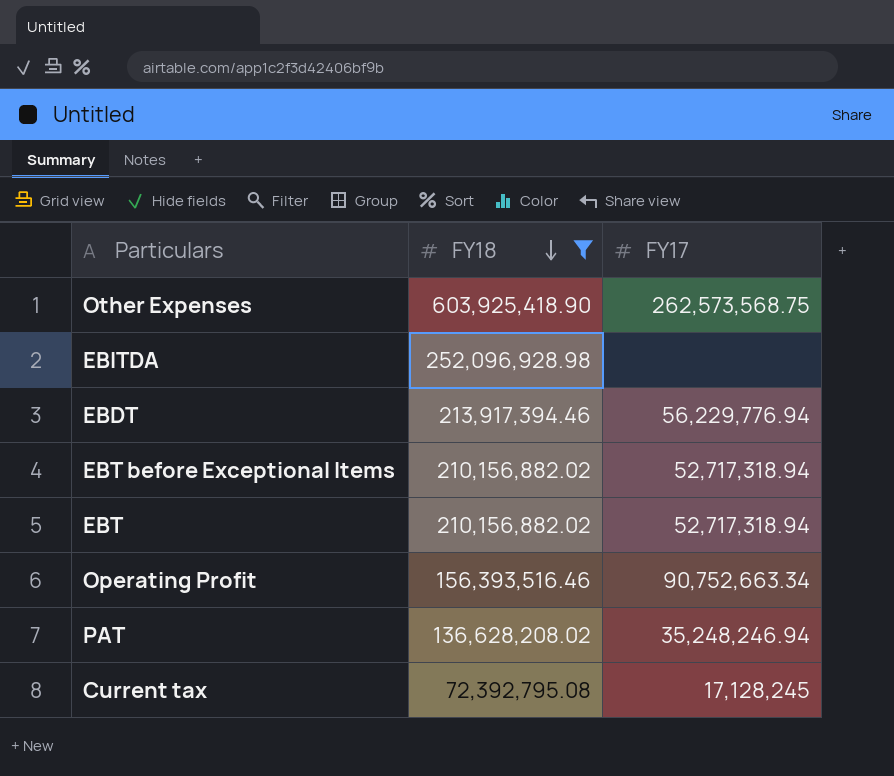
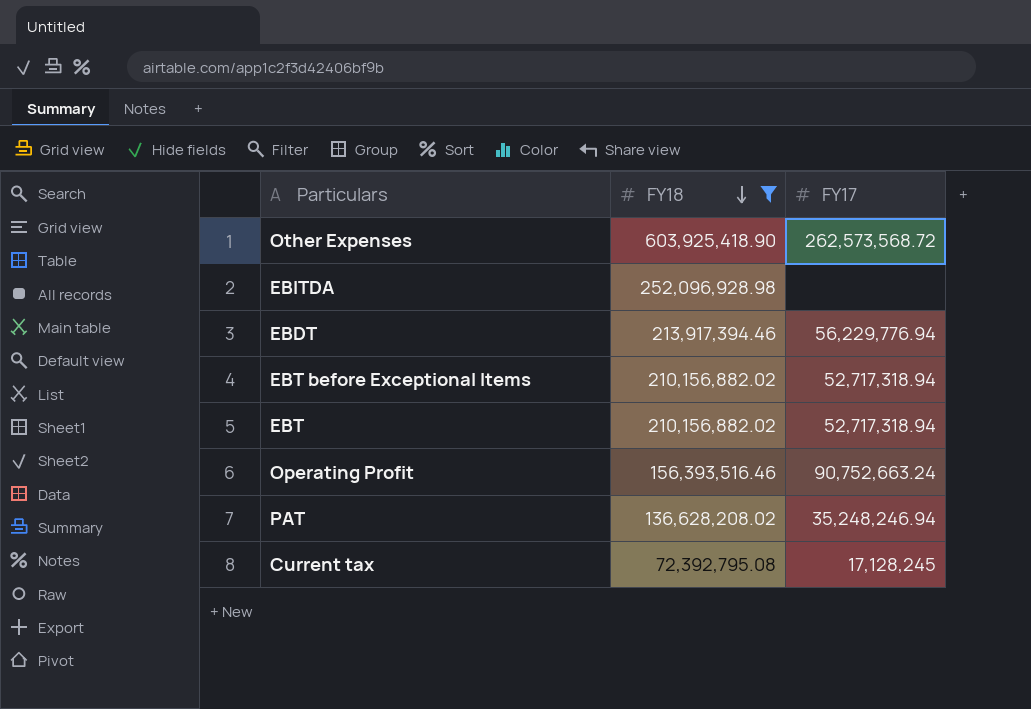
Other Expenses | FY17: 262,573,568.75 -> 262,573,568.72
Operating Profit | FY17: 90,752,663.34 -> 90,752,663.24

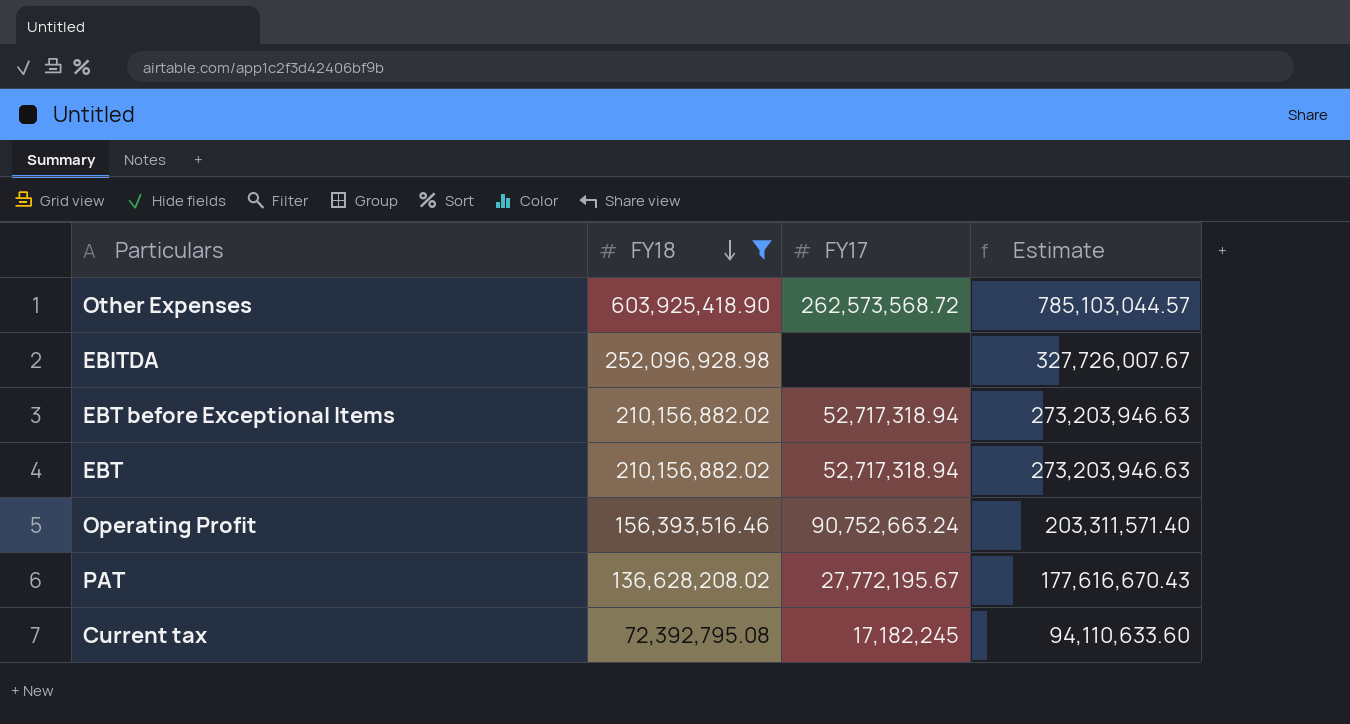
column Estimate | formula: none -> [FY18] * 1.3
row EBDT: 213,917,394.46 | 56,229,776.94 -> none
PAT | FY17: 35,248,246.94 -> 27,772,195.67
Current tax | FY17: 17,128,245 -> 17,182,245

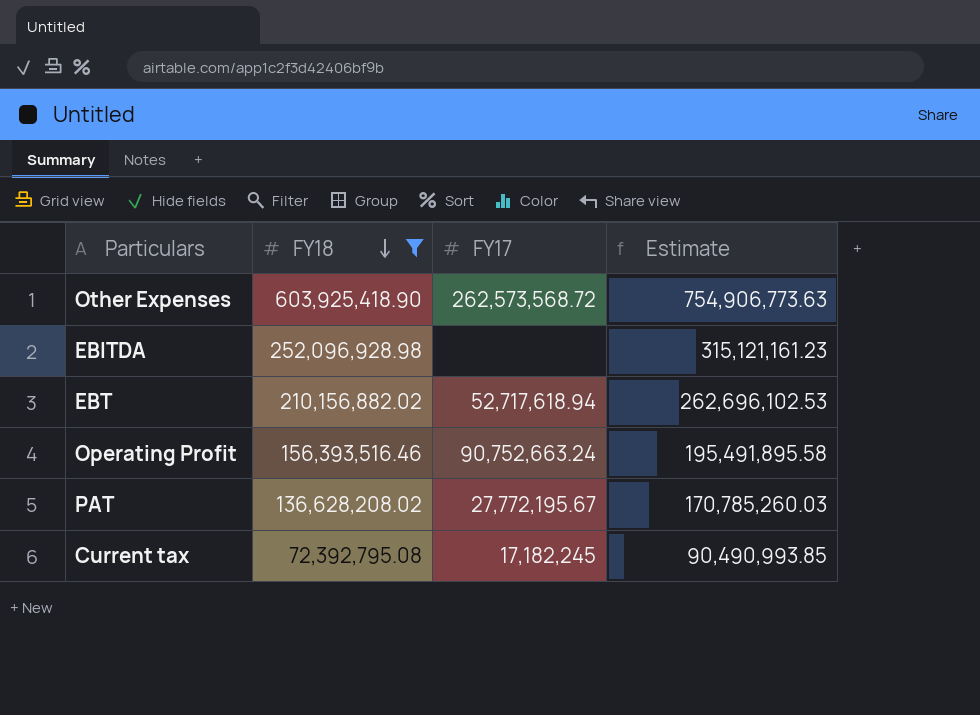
column Estimate | formula: [FY18] * 1.3 -> [FY18] * 1.25
row EBT before Exceptional Items: 210,156,882.02 | 52,717,318.94 | 273,203,946.63 -> none
EBT | FY17: 52,717,318.94 -> 52,717,618.94

